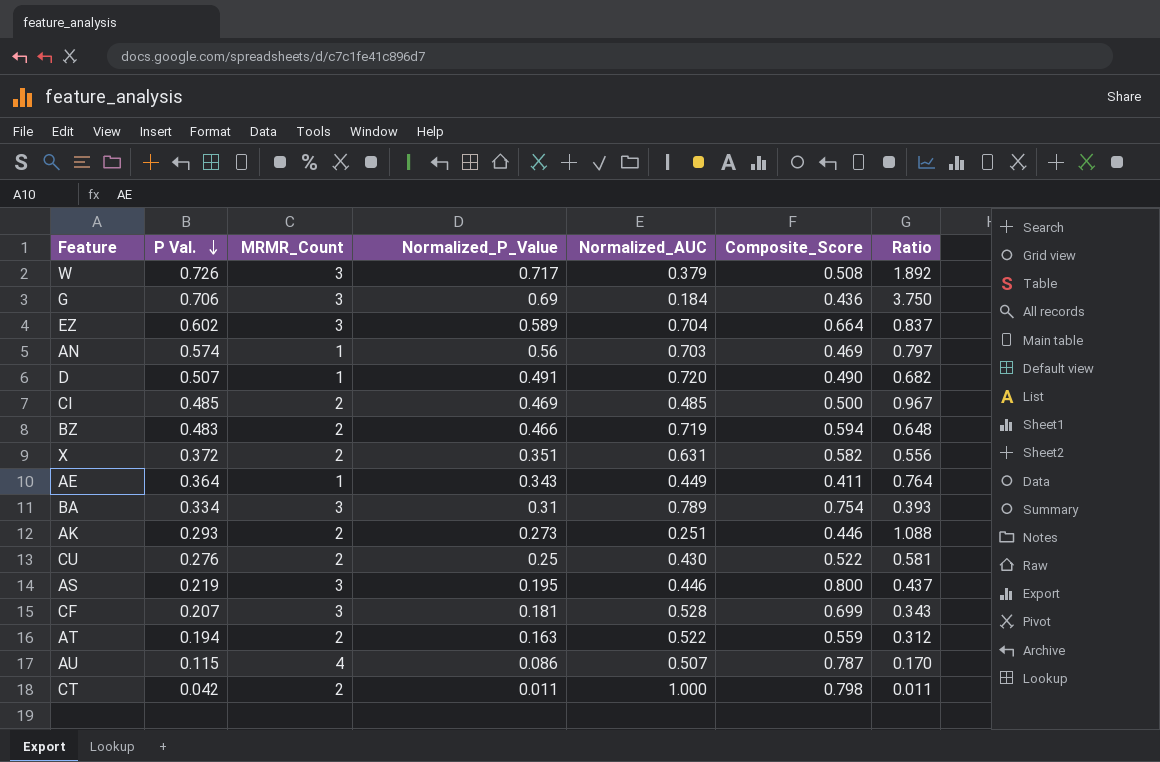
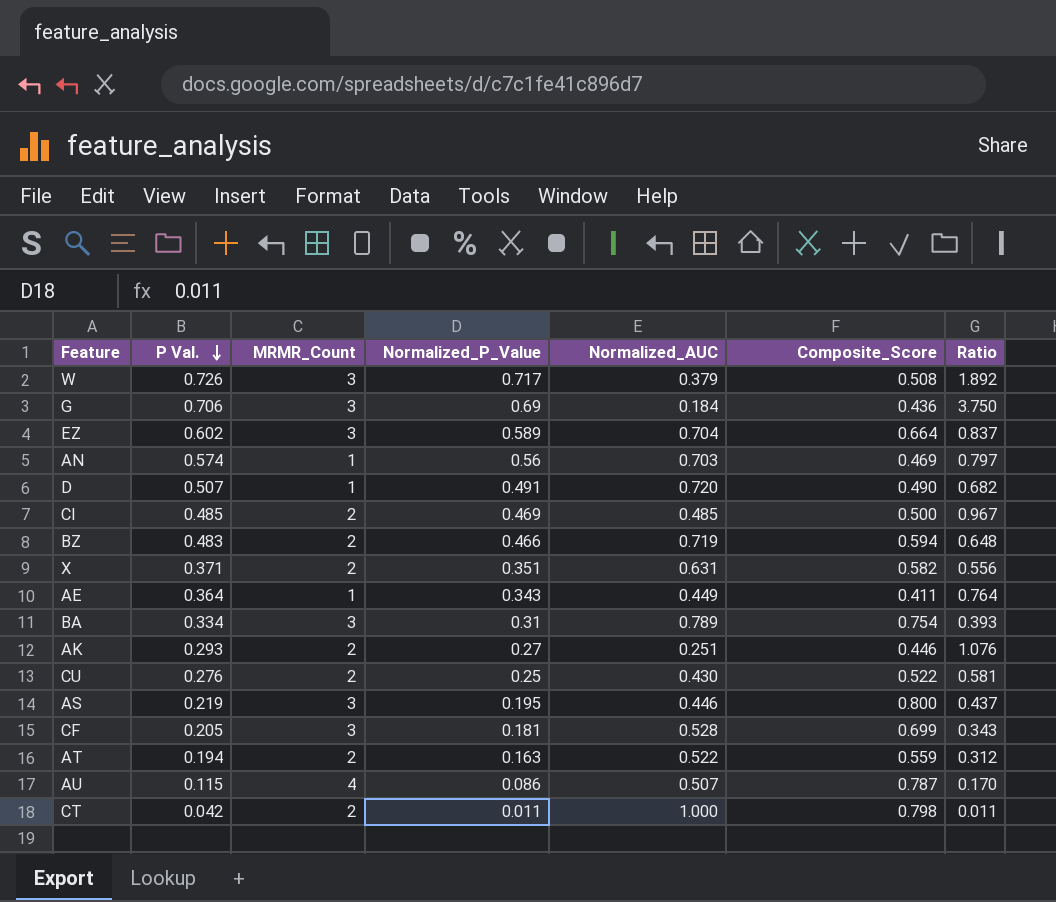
X | P Val.: 0.372 -> 0.371
AK | Normalized_P_Value: 0.273 -> 0.27
AK | Ratio: 1.088 -> 1.076
CF | P Val.: 0.207 -> 0.205

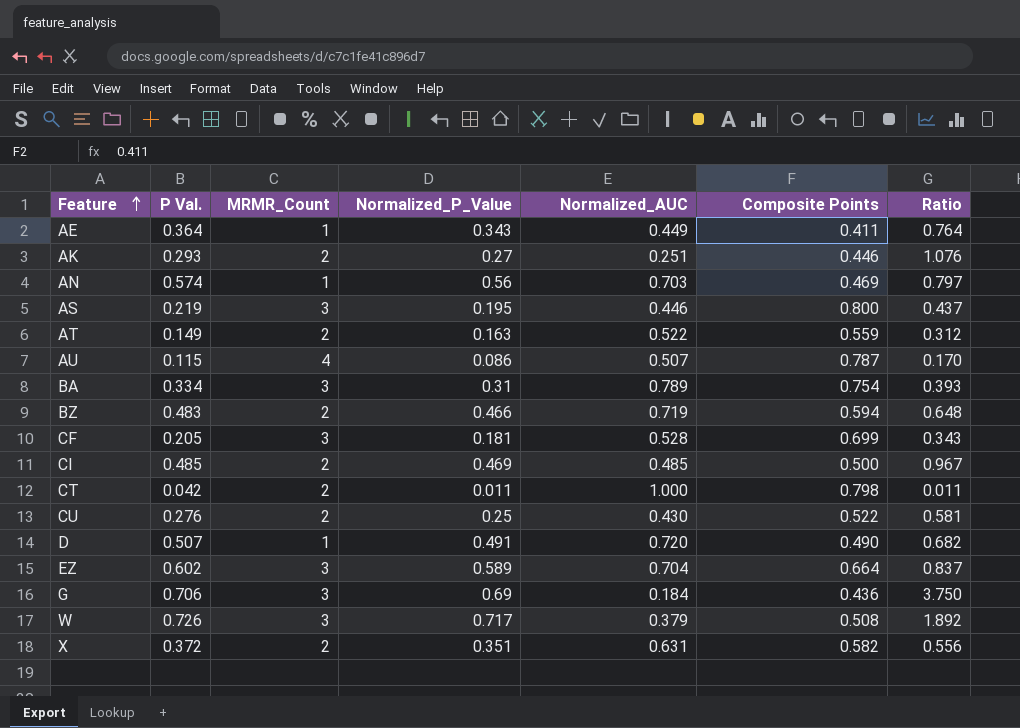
row order: P Val. descending -> Feature ascending
column name: Composite_Score -> Composite Points
AT | P Val.: 0.194 -> 0.149
X | P Val.: 0.371 -> 0.372

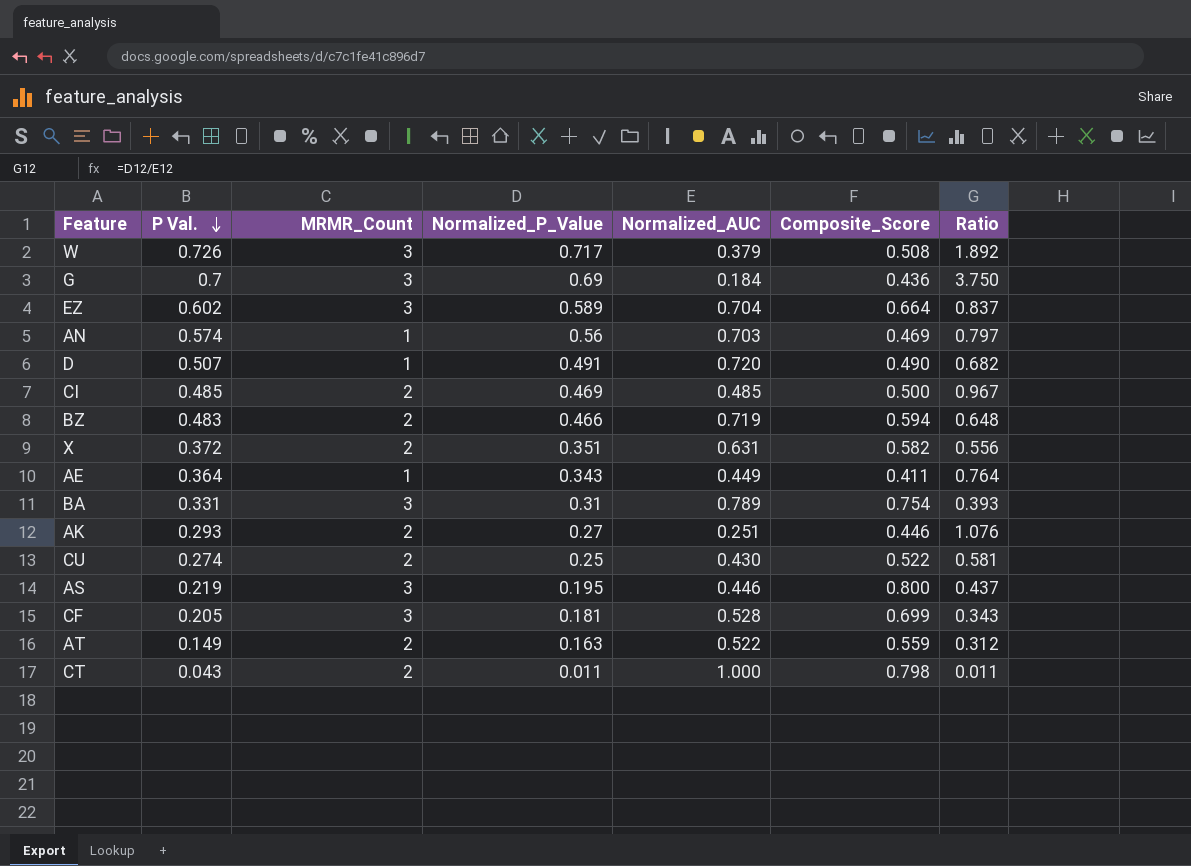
row order: Feature ascending -> P Val. descending
column name: Composite Points -> Composite_Score
row AU: 0.115 | 4 | 0.086 | 0.507 | 0.787 | 0.170 -> none
G | P Val.: 0.706 -> 0.7
BA | P Val.: 0.334 -> 0.331
CU | P Val.: 0.276 -> 0.274
CT | P Val.: 0.042 -> 0.043

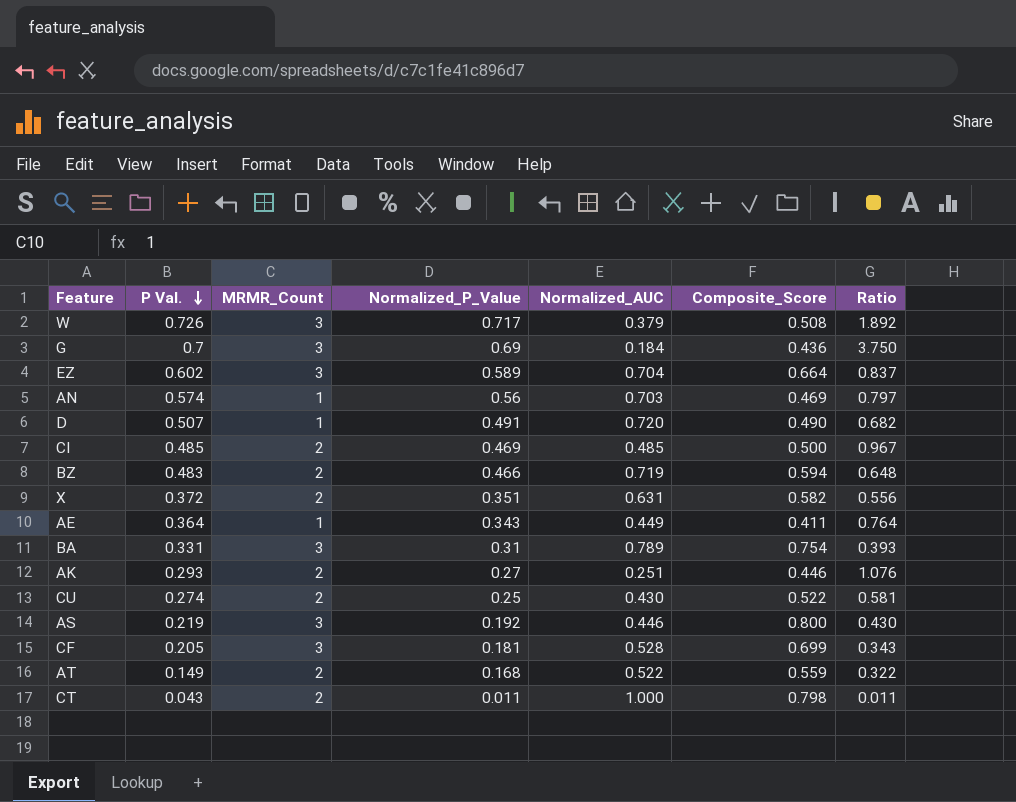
AS | Normalized_P_Value: 0.195 -> 0.192
AS | Ratio: 0.437 -> 0.430
AT | Normalized_P_Value: 0.163 -> 0.168
AT | Ratio: 0.312 -> 0.322

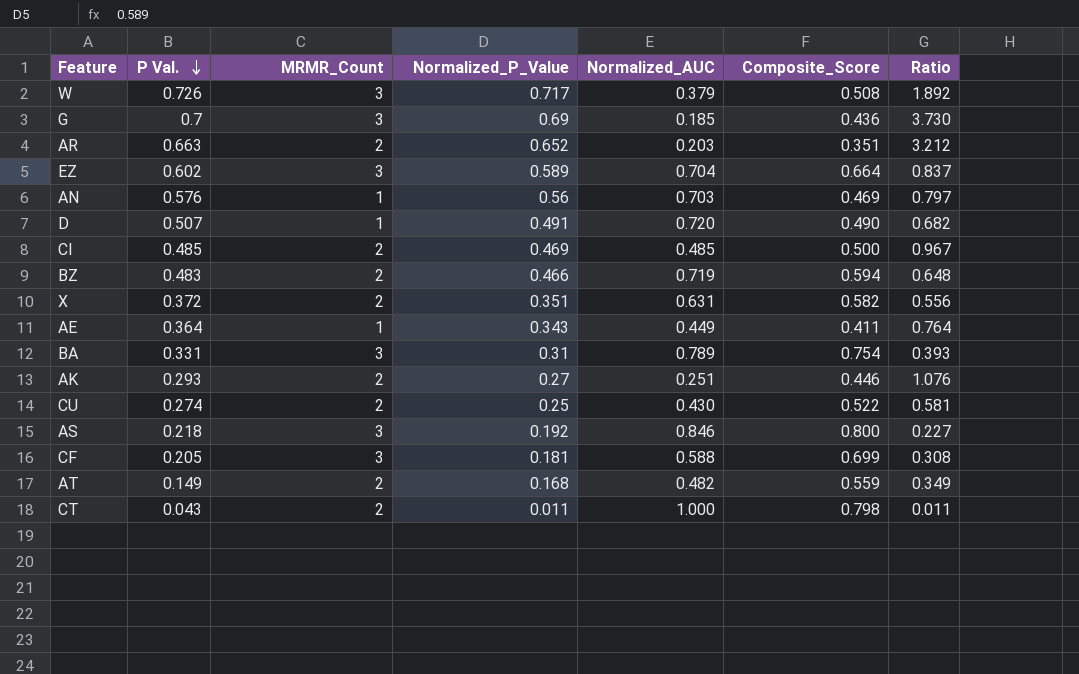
G | Normalized_AUC: 0.184 -> 0.185
G | Ratio: 3.750 -> 3.730
row AR: none -> 0.663 | 2 | 0.652 | 0.203 | 0.351 | 3.212
AN | P Val.: 0.574 -> 0.576
AS | P Val.: 0.219 -> 0.218
AS | Normalized_AUC: 0.446 -> 0.846
AS | Ratio: 0.430 -> 0.227
CF | Normalized_AUC: 0.528 -> 0.588
CF | Ratio: 0.343 -> 0.308
AT | Normalized_AUC: 0.522 -> 0.482
AT | Ratio: 0.322 -> 0.349

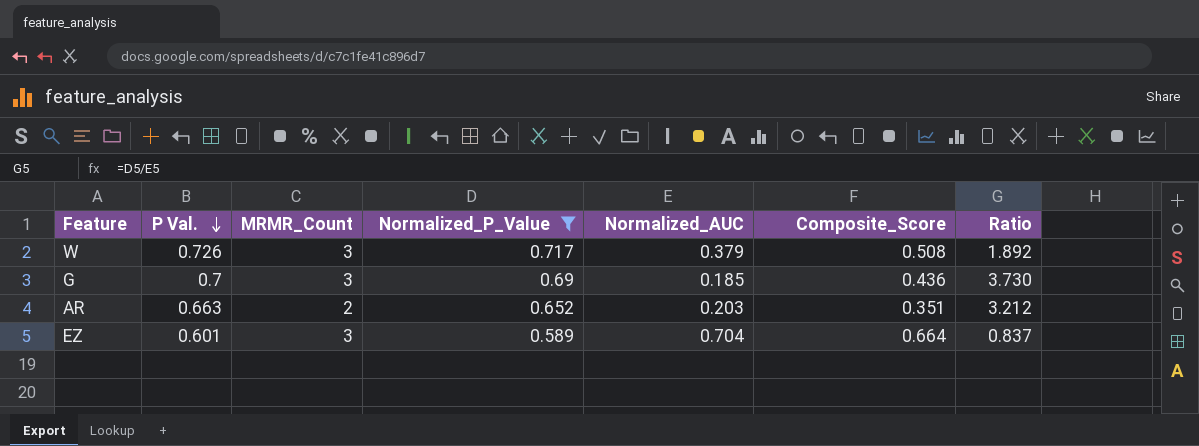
filter: none -> Normalized_P_Value >= 0.589
EZ | P Val.: 0.602 -> 0.601

